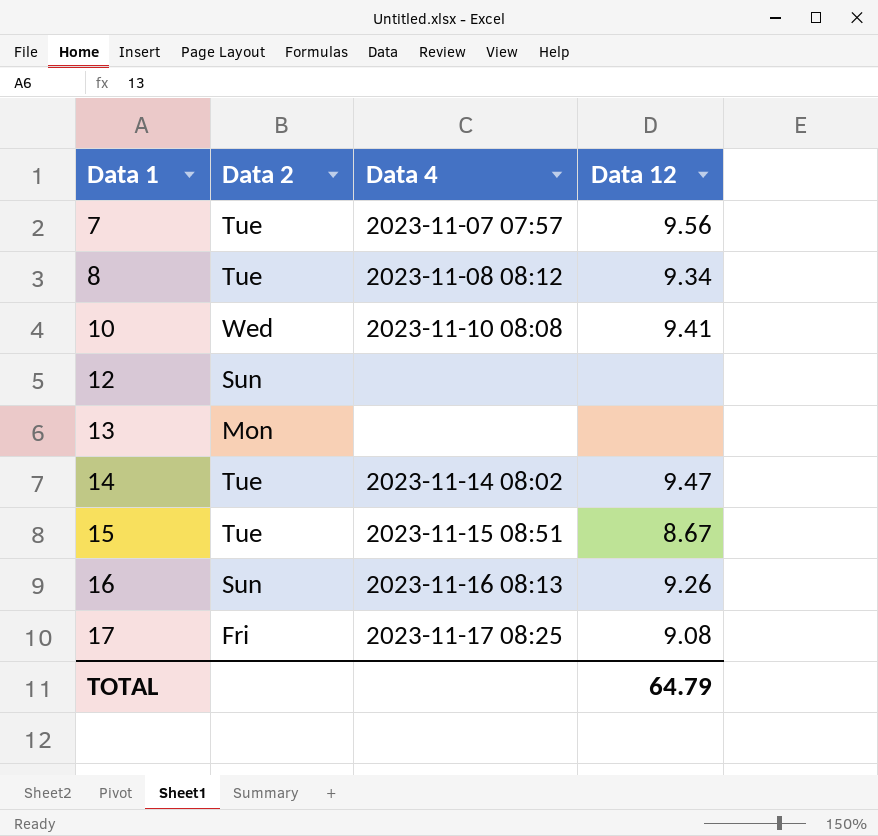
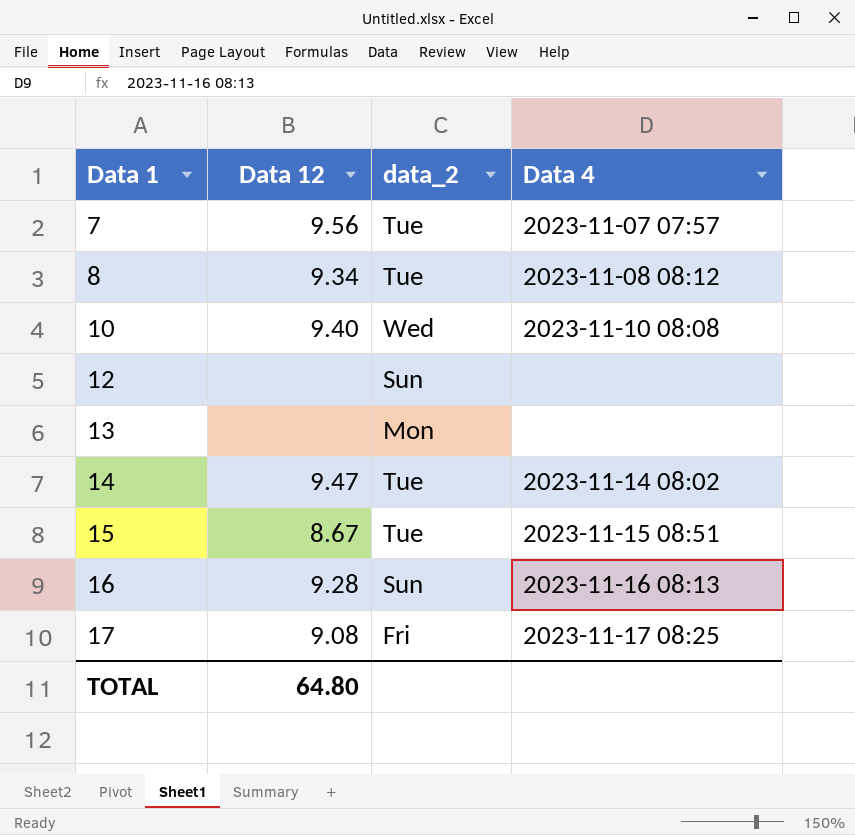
column Data 12 | position: 4 -> 2
column name: Data 2 -> data_2
10 | Data 12: 9.41 -> 9.40
16 | Data 12: 9.26 -> 9.28
TOTAL | Data 12: 64.79 -> 64.80

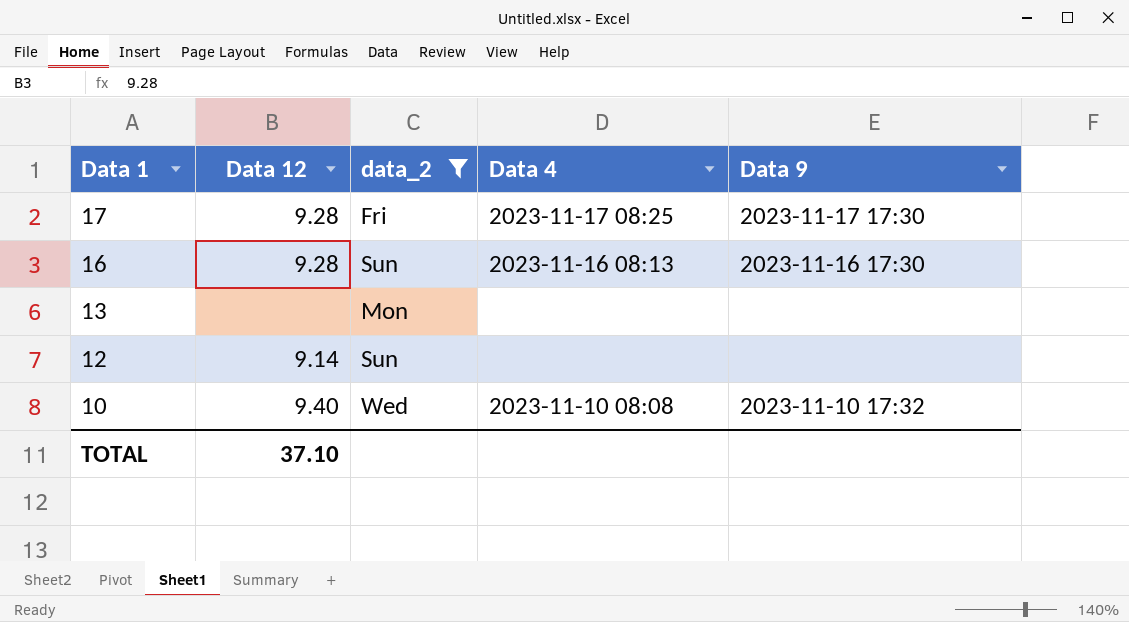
filter: none -> data_2 != Tue
row order: Data 1 ascending -> Data 1 descending
column Data 9 | position: none -> 5
17 | Data 12: 9.08 -> 9.28
12 | Data 12: none -> 9.14
TOTAL | Data 12: 64.80 -> 37.10

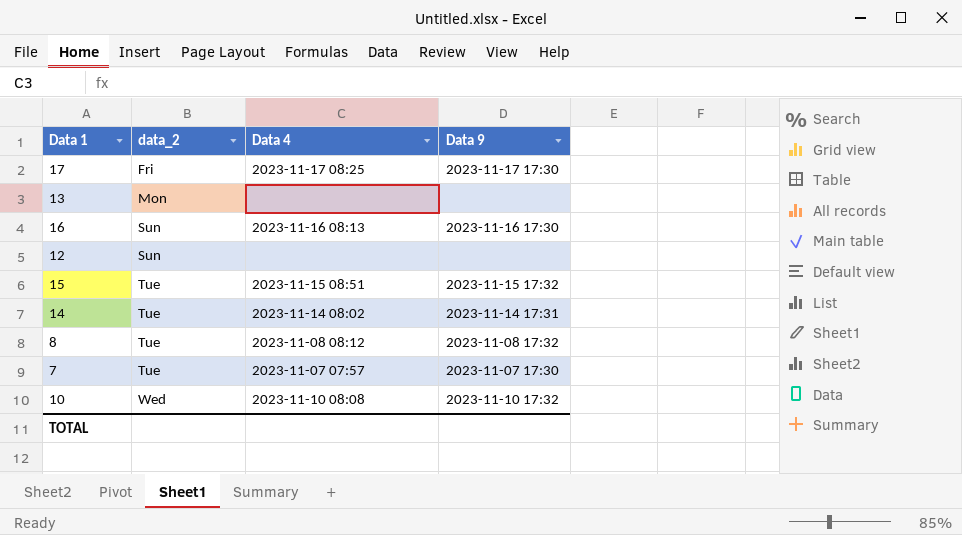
filter: data_2 != Tue -> none
row order: Data 1 descending -> data_2 ascending
column Data 12 | position: 2 -> none

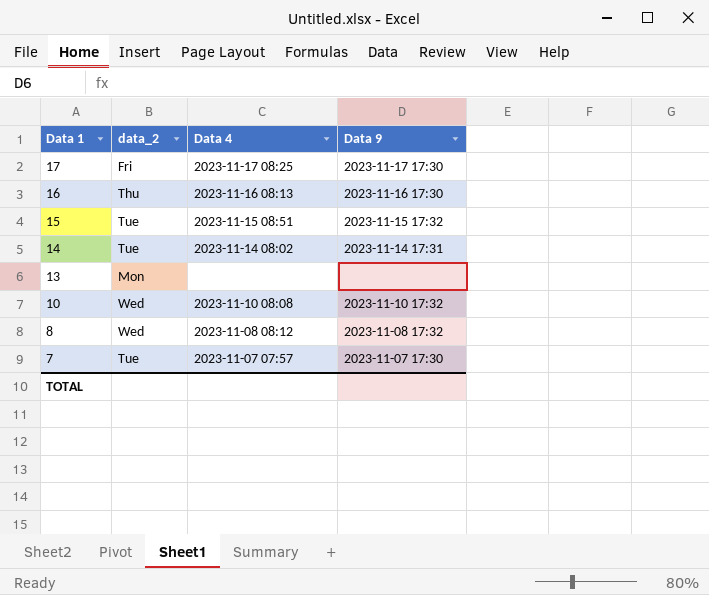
row order: data_2 ascending -> Data 1 descending
row 12: Sun | none | none -> none
16 | data_2: Sun -> Thu
8 | data_2: Tue -> Wed

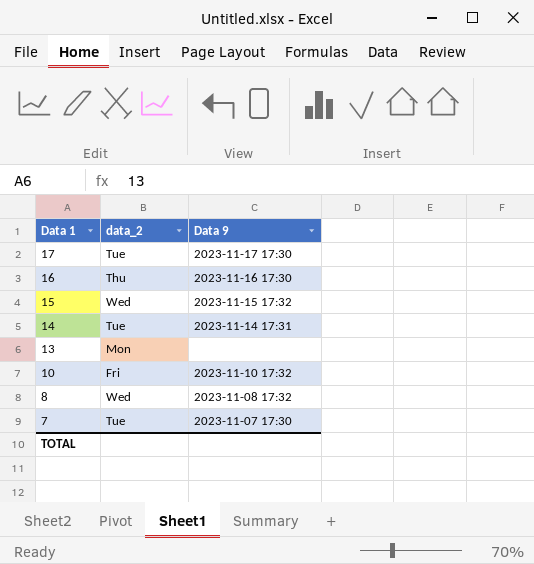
column Data 4 | position: 3 -> none
17 | data_2: Fri -> Tue
15 | data_2: Tue -> Wed
10 | data_2: Wed -> Fri

